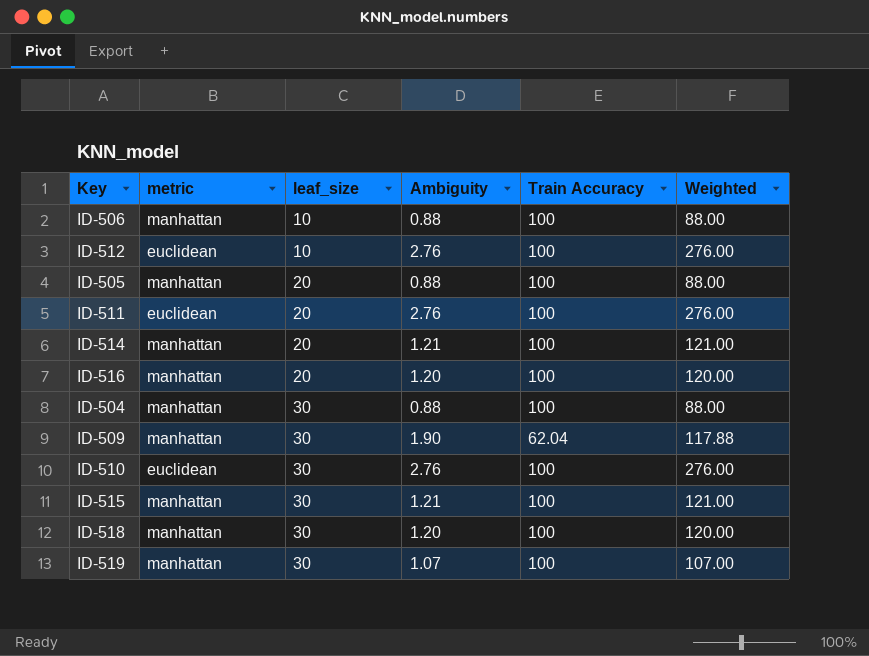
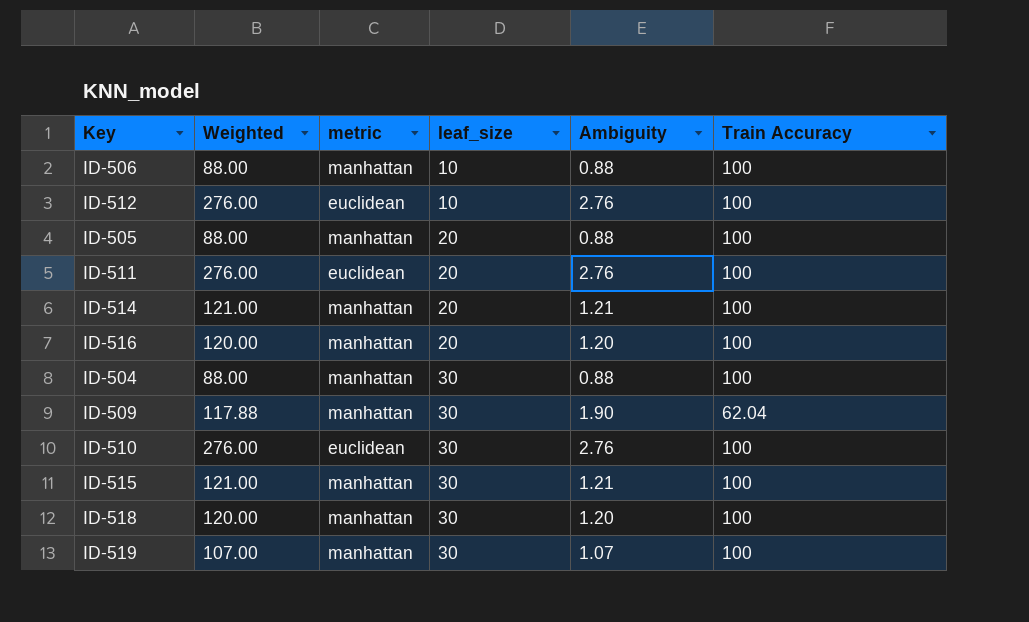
column Weighted | position: 6 -> 2

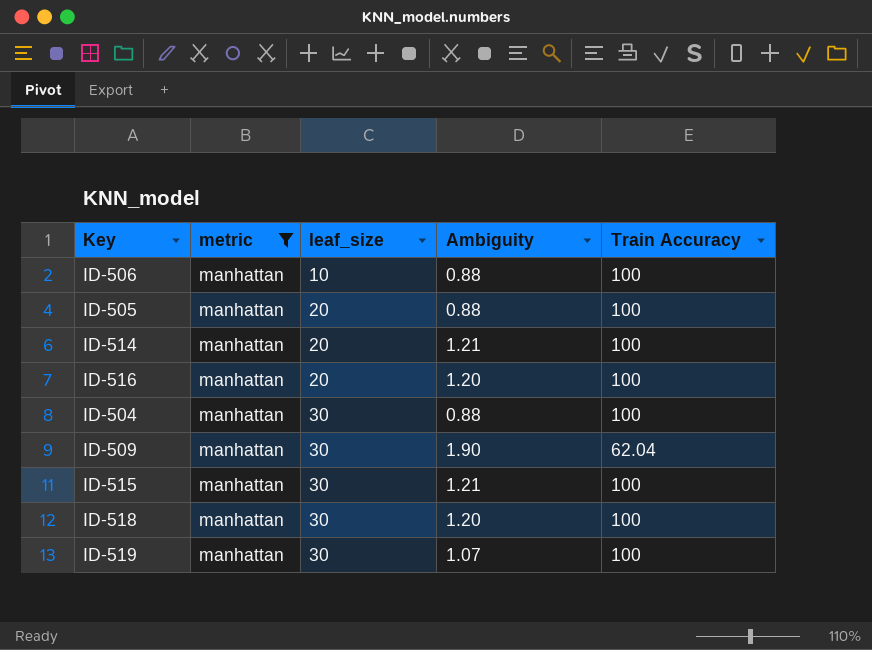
filter: none -> metric = manhattan
column Weighted | formula: [Ambiguity] * [Train Accuracy] -> none

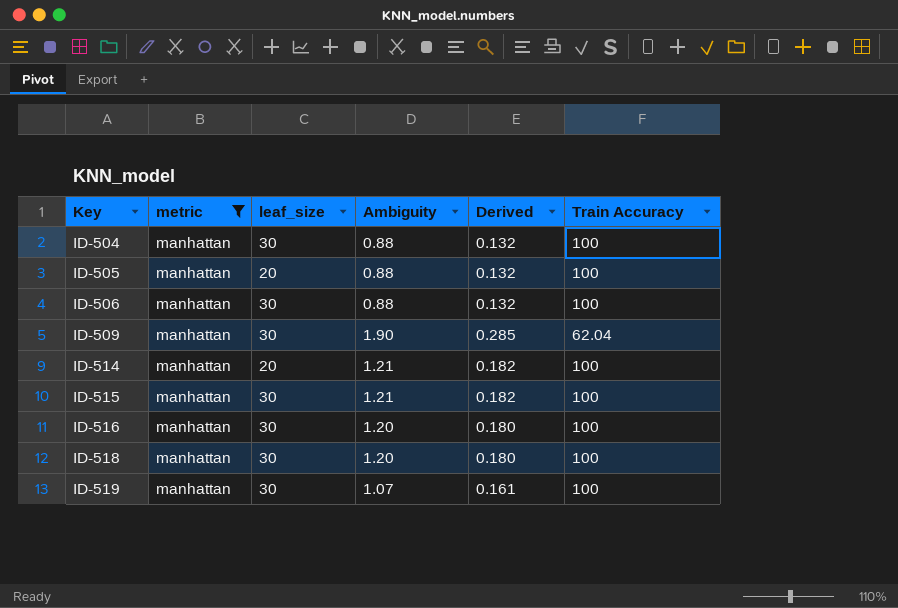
row order: leaf_size ascending -> Key ascending
column Derived | formula: none -> [Ambiguity] * 0.15
ID-506 | leaf_size: 10 -> 30
ID-516 | leaf_size: 20 -> 30

